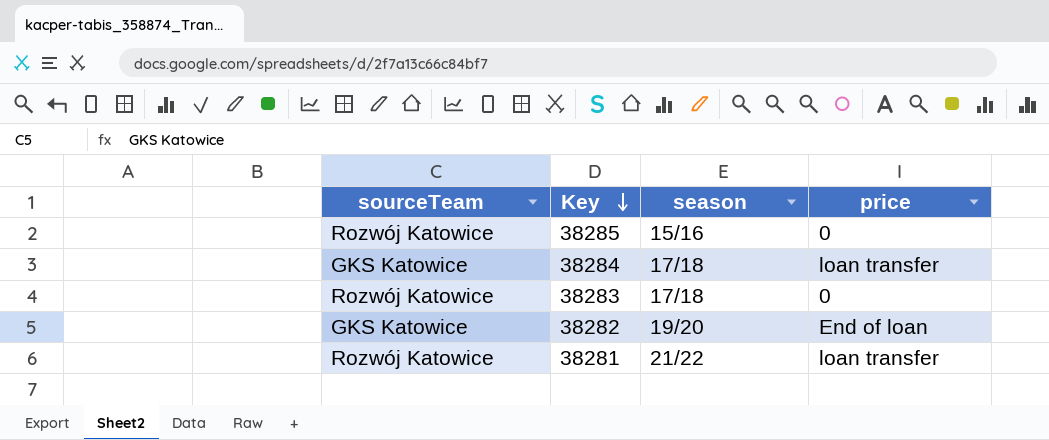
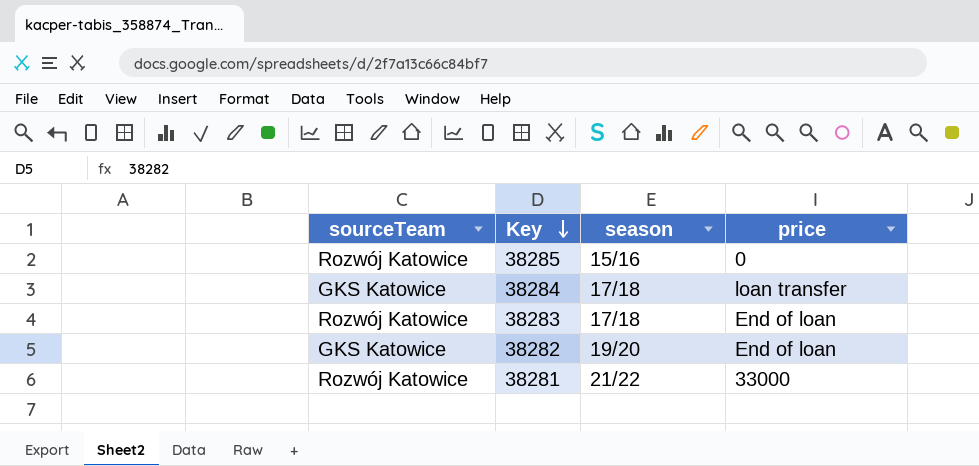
38283 | price: 0 -> End of loan
38281 | price: loan transfer -> 33000

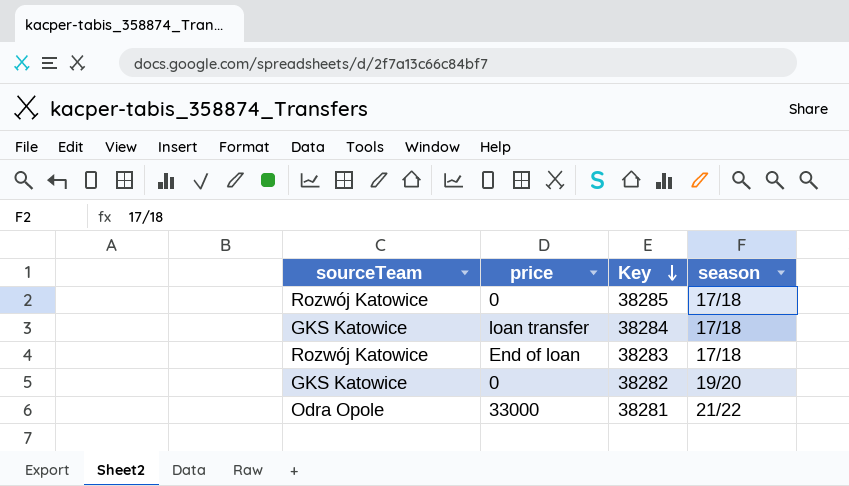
column price | position: 4 -> 2
38285 | season: 15/16 -> 17/18
38282 | price: End of loan -> 0
38281 | sourceTeam: Rozwój Katowice -> Odra Opole

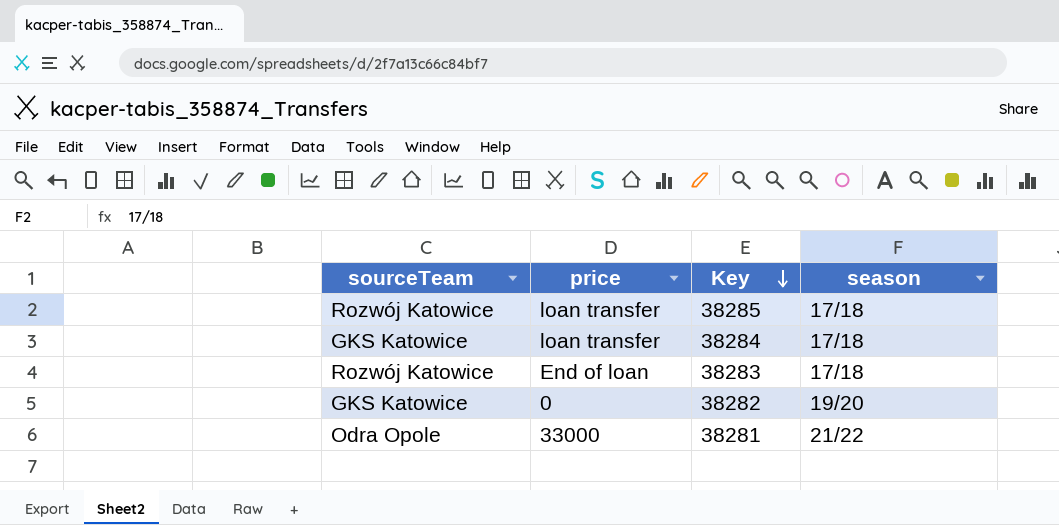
38285 | price: 0 -> loan transfer

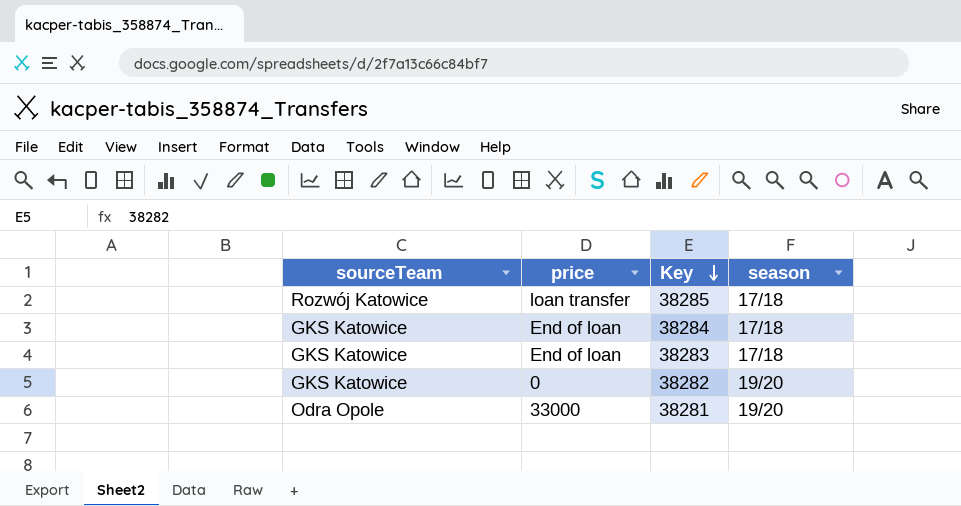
38284 | price: loan transfer -> End of loan
38283 | sourceTeam: Rozwój Katowice -> GKS Katowice
38281 | season: 21/22 -> 19/20

